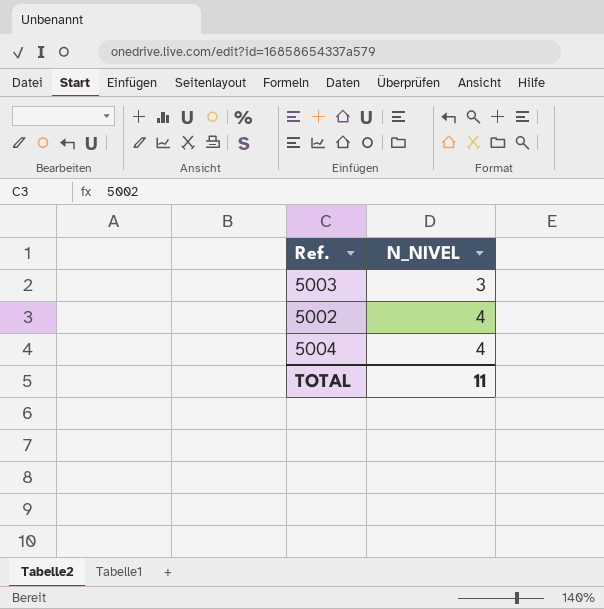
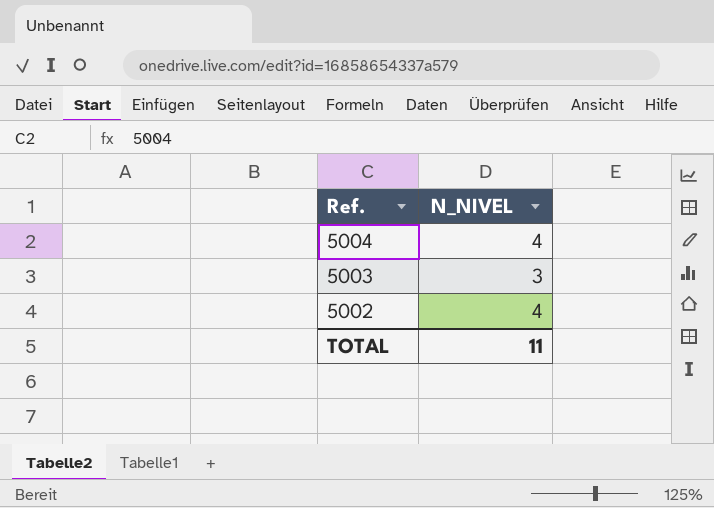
row order: N_NIVEL ascending -> Ref. descending

